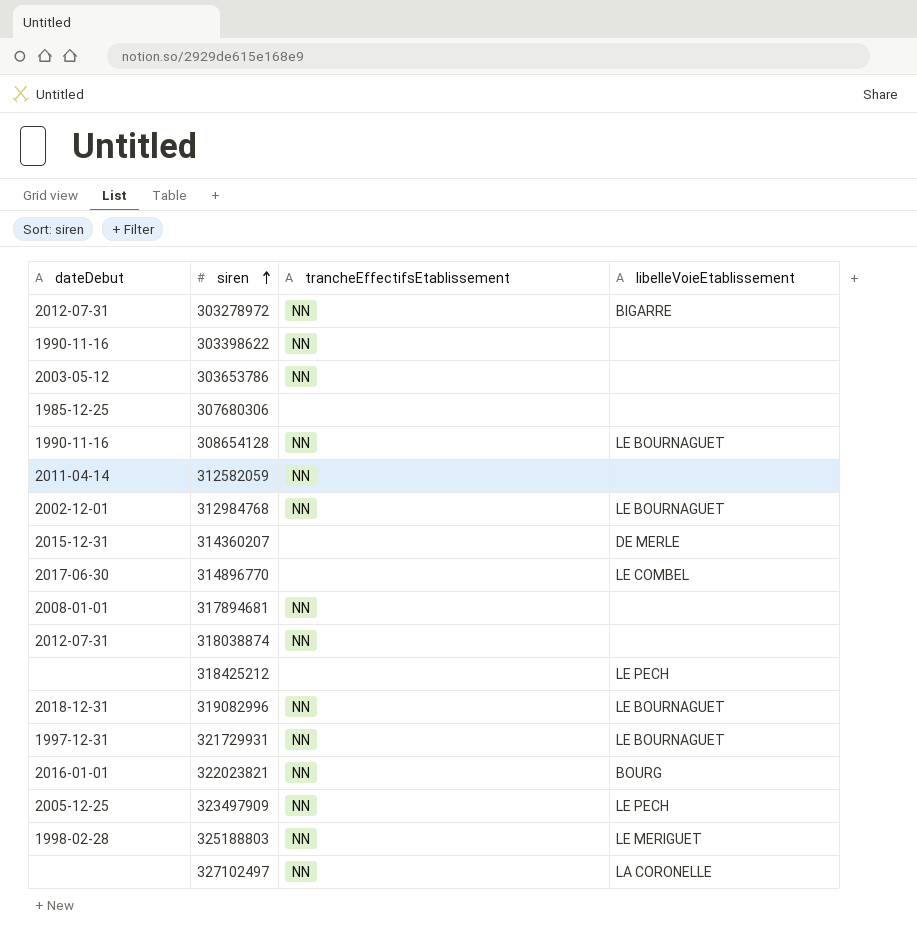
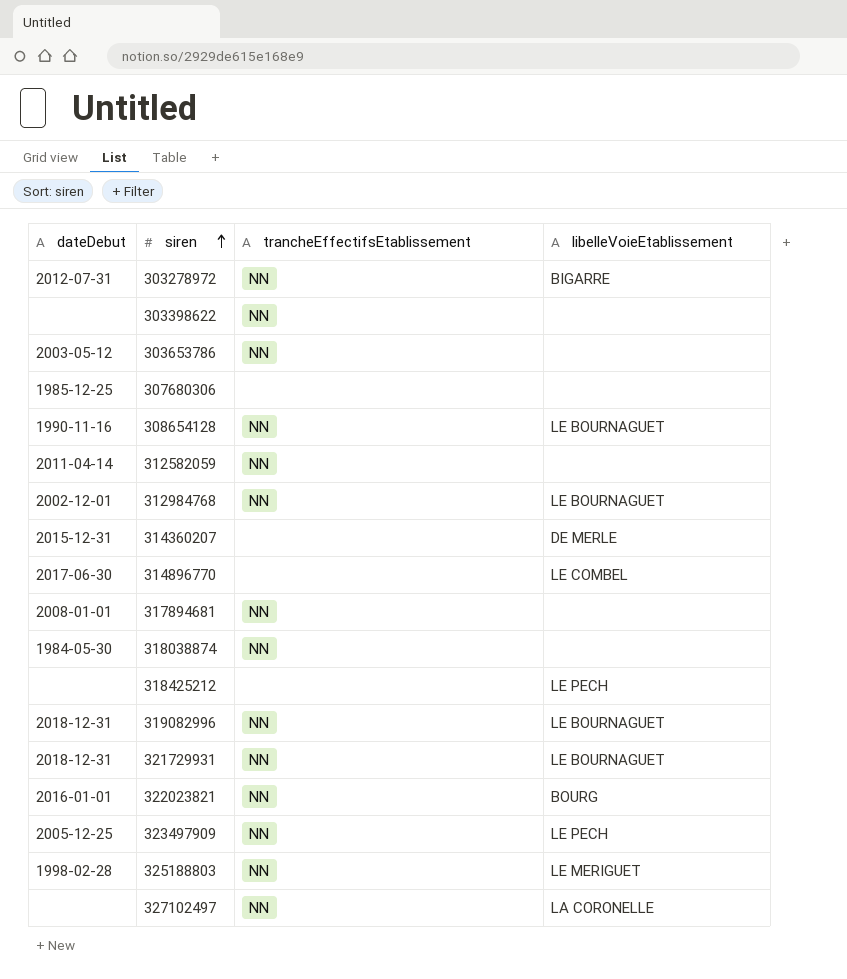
303398622 | dateDebut: 1990-11-16 -> none
318038874 | dateDebut: 2012-07-31 -> 1984-05-30
321729931 | dateDebut: 1997-12-31 -> 2018-12-31

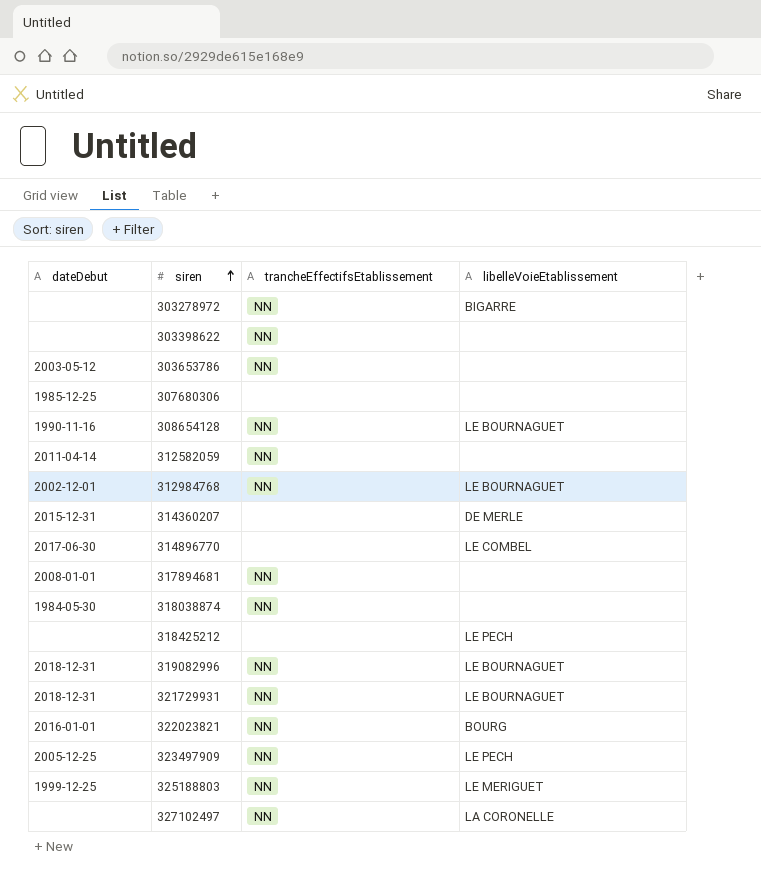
303278972 | dateDebut: 2012-07-31 -> none
325188803 | dateDebut: 1998-02-28 -> 1999-12-25

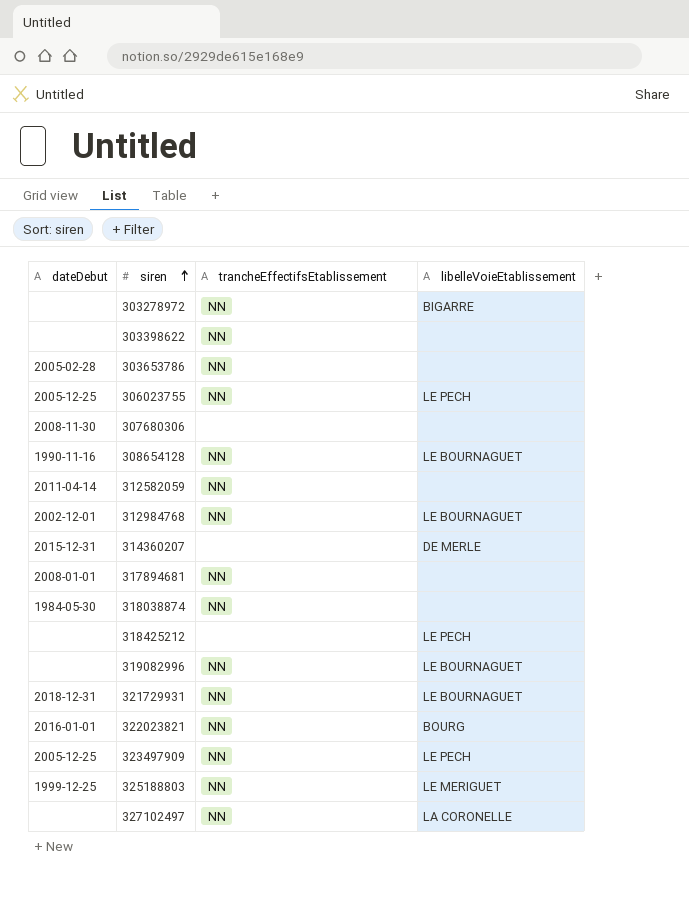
row 314896770: 2017-06-30 | none | LE COMBEL -> none
303653786 | dateDebut: 2003-05-12 -> 2005-02-28
row 306023755: none -> 2005-12-25 | NN | LE PECH
307680306 | dateDebut: 1985-12-25 -> 2008-11-30
319082996 | dateDebut: 2018-12-31 -> none

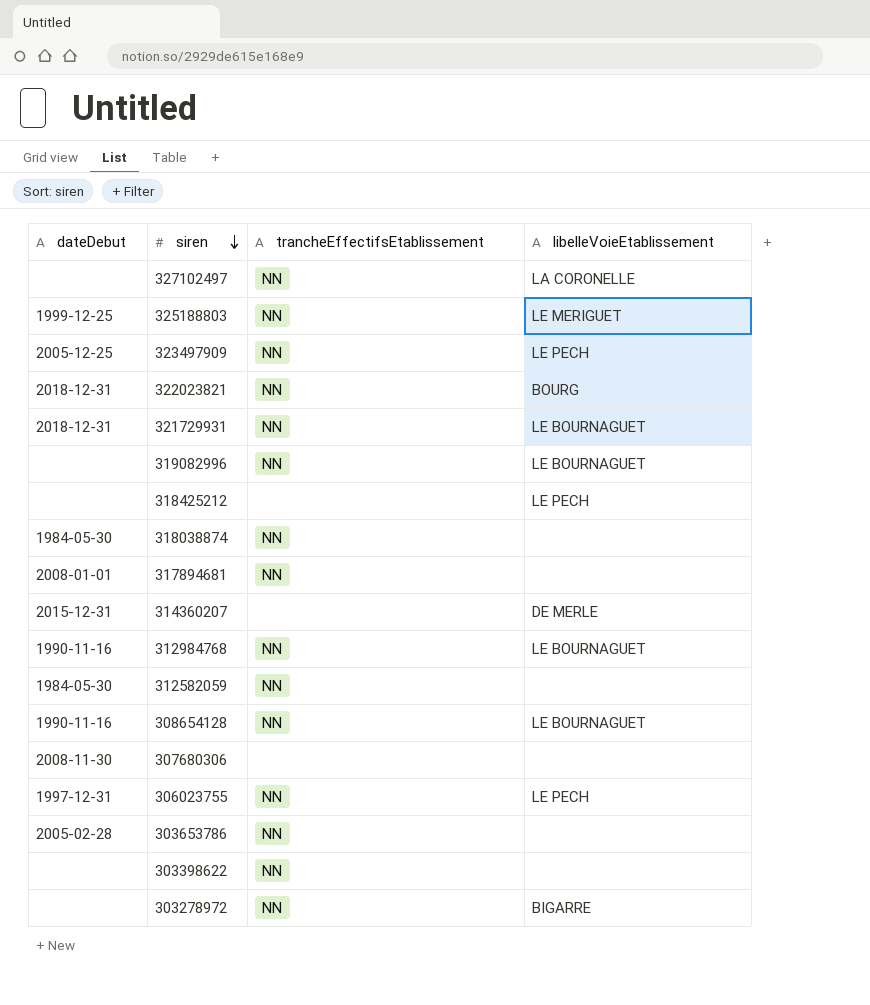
row order: siren ascending -> siren descending
322023821 | dateDebut: 2016-01-01 -> 2018-12-31
312984768 | dateDebut: 2002-12-01 -> 1990-11-16
312582059 | dateDebut: 2011-04-14 -> 1984-05-30
306023755 | dateDebut: 2005-12-25 -> 1997-12-31

